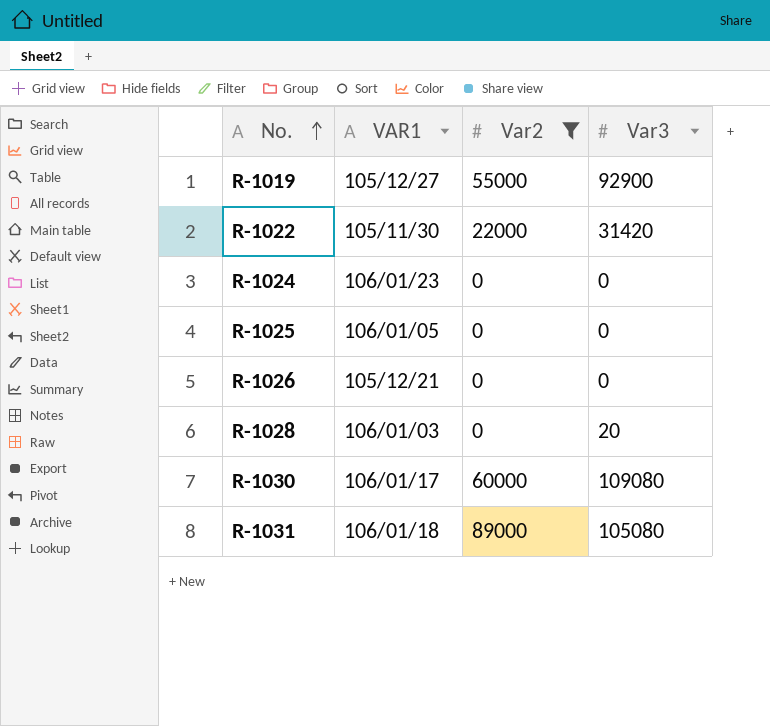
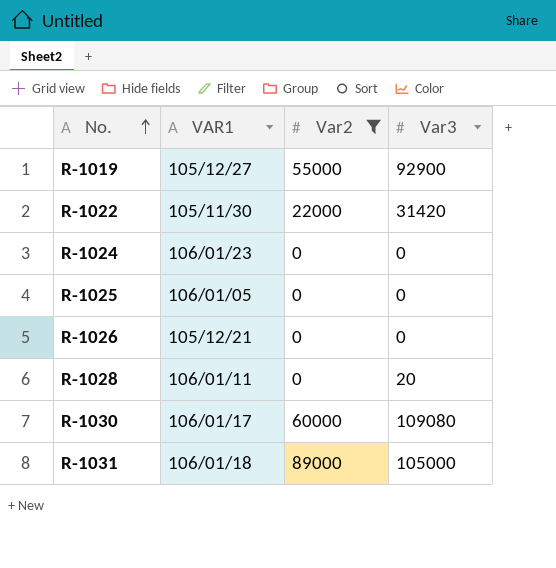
R-1028 | VAR1: 106/01/03 -> 106/01/11
R-1031 | Var3: 105080 -> 105000

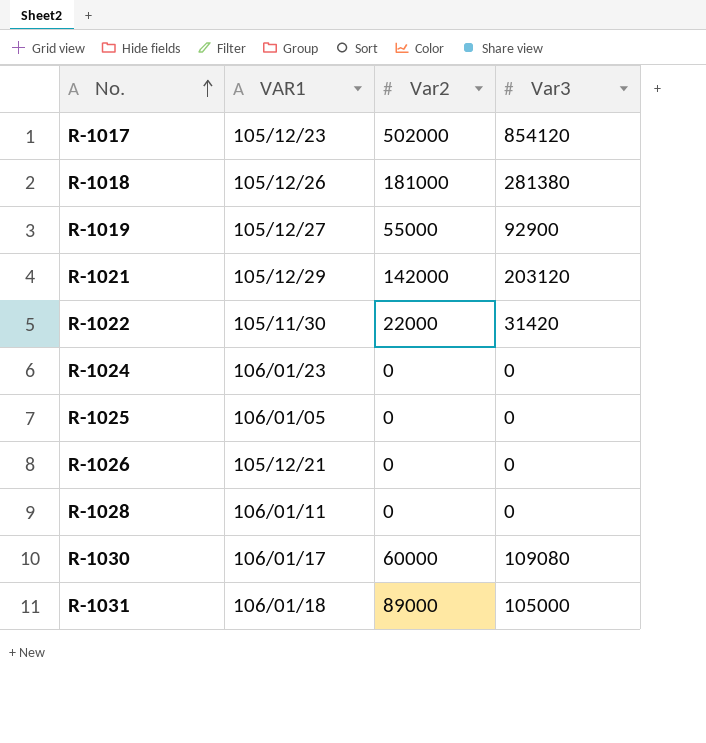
filter: Var2 <= 89000 -> none
R-1028 | Var3: 20 -> 0

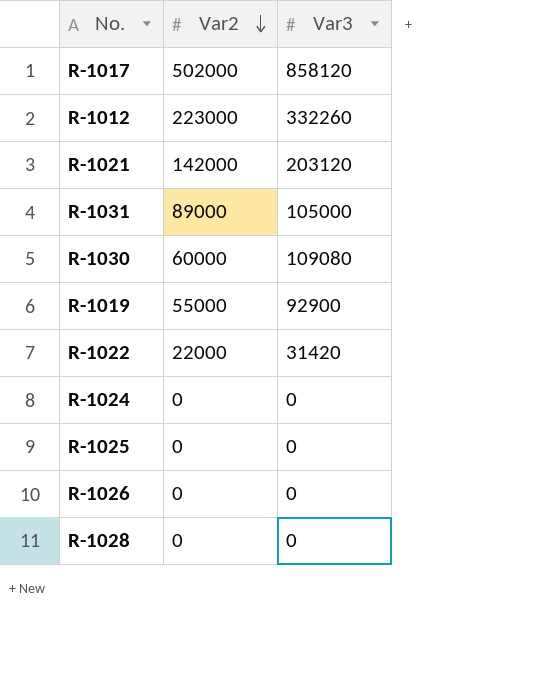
row order: No. ascending -> Var2 descending
column VAR1 | position: 2 -> none
row R-1018: 105/12/26 | 181000 | 281380 -> none
R-1017 | Var3: 854120 -> 858120
row R-1012: none -> 223000 | 332260

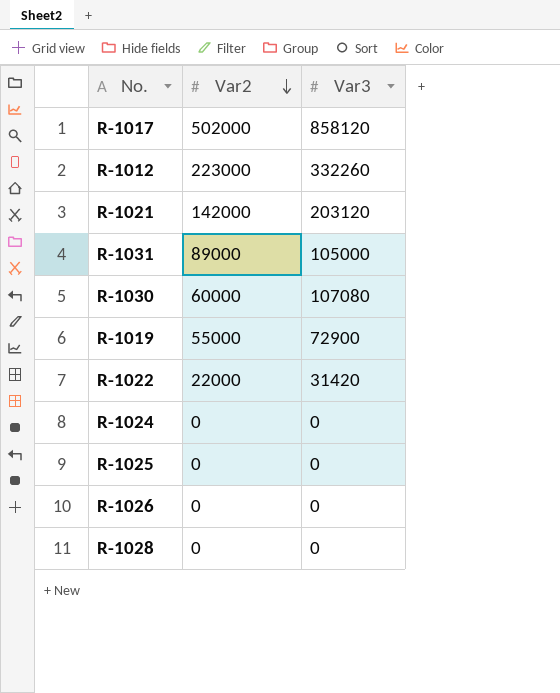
R-1030 | Var3: 109080 -> 107080
R-1019 | Var3: 92900 -> 72900

